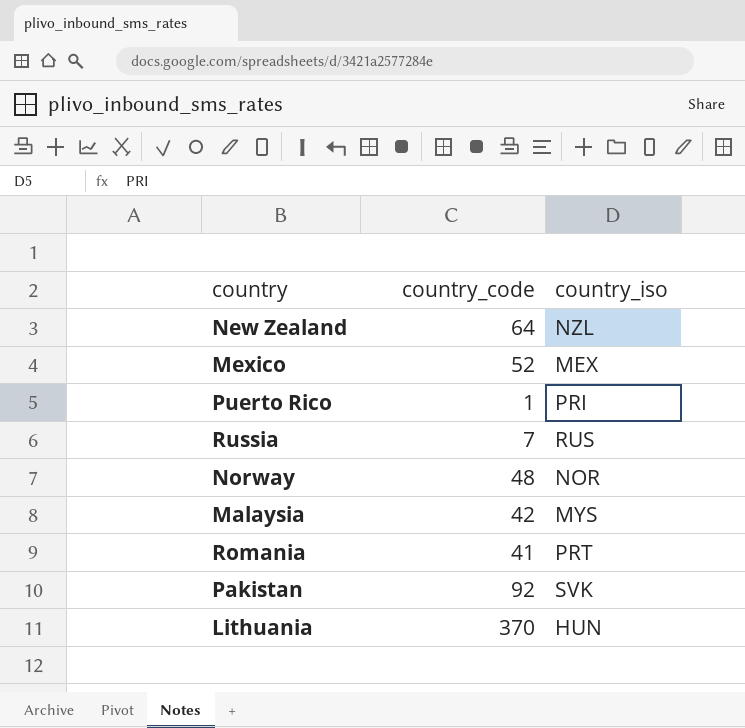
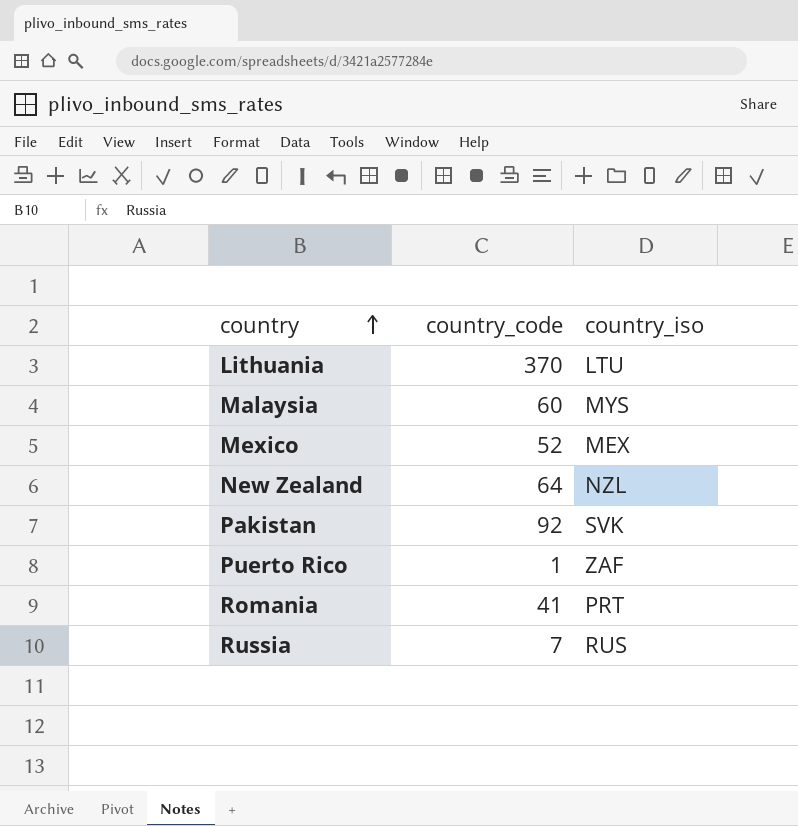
row order: none -> country ascending
row Norway: 48 | NOR -> none
Lithuania | country_iso: HUN -> LTU
Malaysia | country_code: 42 -> 60
Puerto Rico | country_iso: PRI -> ZAF

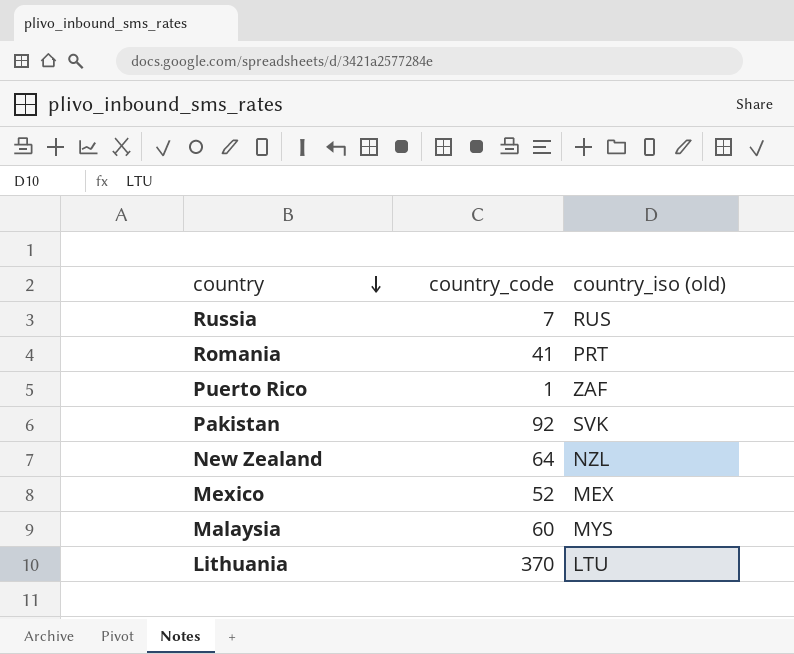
row order: country ascending -> country descending
column name: country_iso -> country_iso (old)

